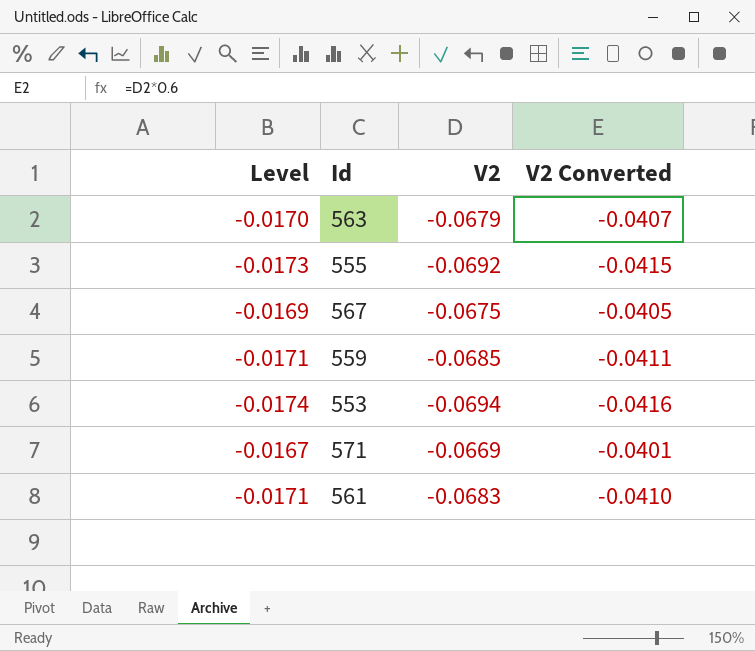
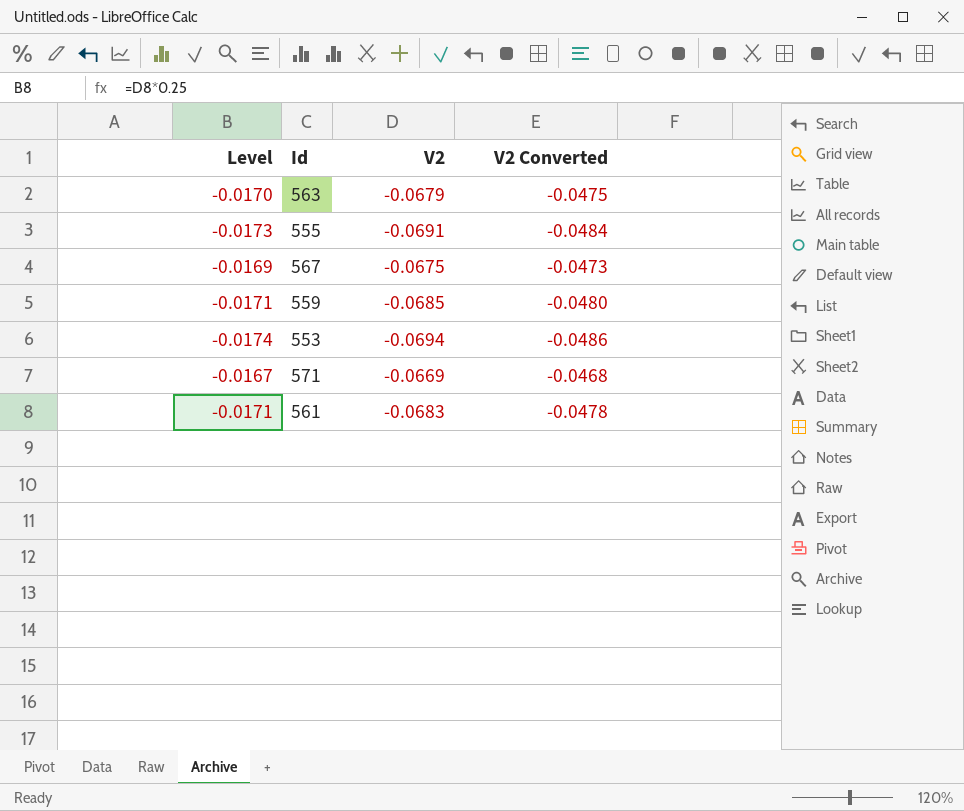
column V2 Converted | formula: [V2] * 0.6 -> [V2] * 0.7
555 | V2: -0.0692 -> -0.0691

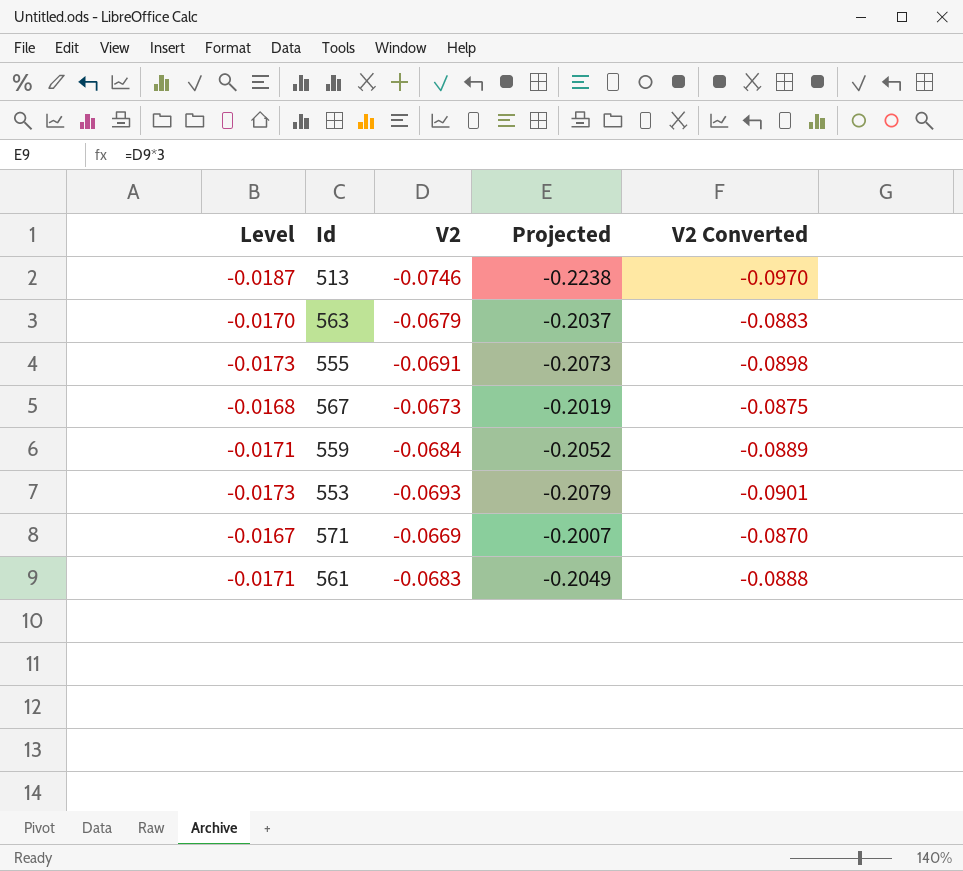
column Projected | formula: none -> [V2] * 3
column V2 Converted | formula: [V2] * 0.7 -> [V2] * 1.3
row 513: none -> -0.0187 | -0.0746 | -0.2238 | -0.0970
567 | Level: -0.0169 -> -0.0168
567 | V2: -0.0675 -> -0.0673
559 | V2: -0.0685 -> -0.0684
553 | Level: -0.0174 -> -0.0173
553 | V2: -0.0694 -> -0.0693

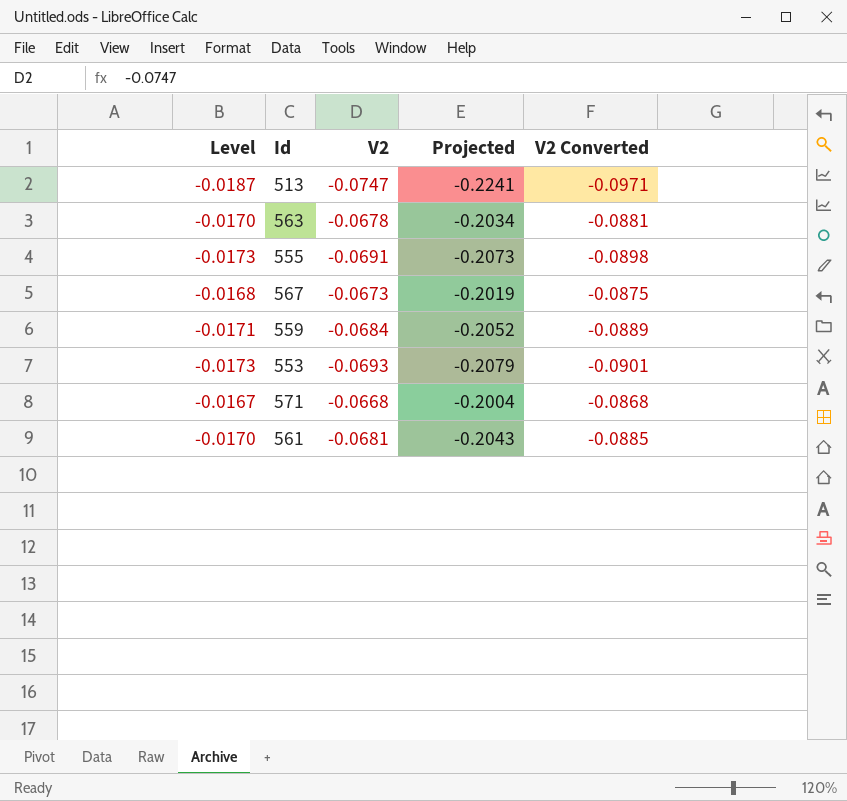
513 | V2: -0.0746 -> -0.0747
513 | Projected: -0.2238 -> -0.2241
513 | V2 Converted: -0.0970 -> -0.0971
563 | V2: -0.0679 -> -0.0678
563 | Projected: -0.2037 -> -0.2034
563 | V2 Converted: -0.0883 -> -0.0881
571 | V2: -0.0669 -> -0.0668
571 | Projected: -0.2007 -> -0.2004
571 | V2 Converted: -0.0870 -> -0.0868
561 | Level: -0.0171 -> -0.0170
561 | V2: -0.0683 -> -0.0681
561 | Projected: -0.2049 -> -0.2043
561 | V2 Converted: -0.0888 -> -0.0885

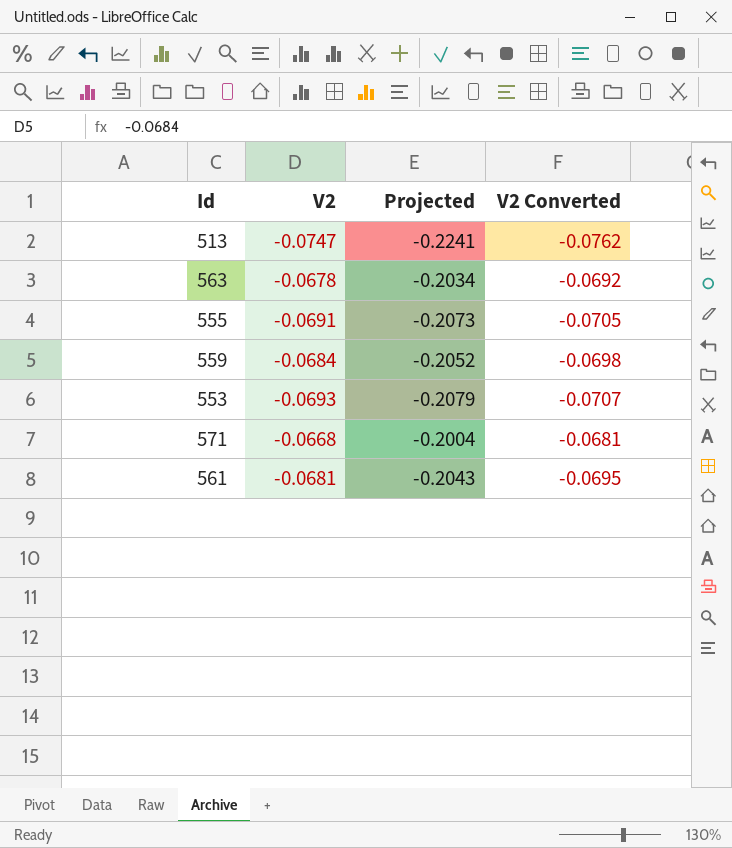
column Level | formula: [V2] * 0.25 -> none
column V2 Converted | formula: [V2] * 1.3 -> [V2] * 1.02
row 567: -0.0168 | -0.0673 | -0.2019 | -0.0875 -> none

